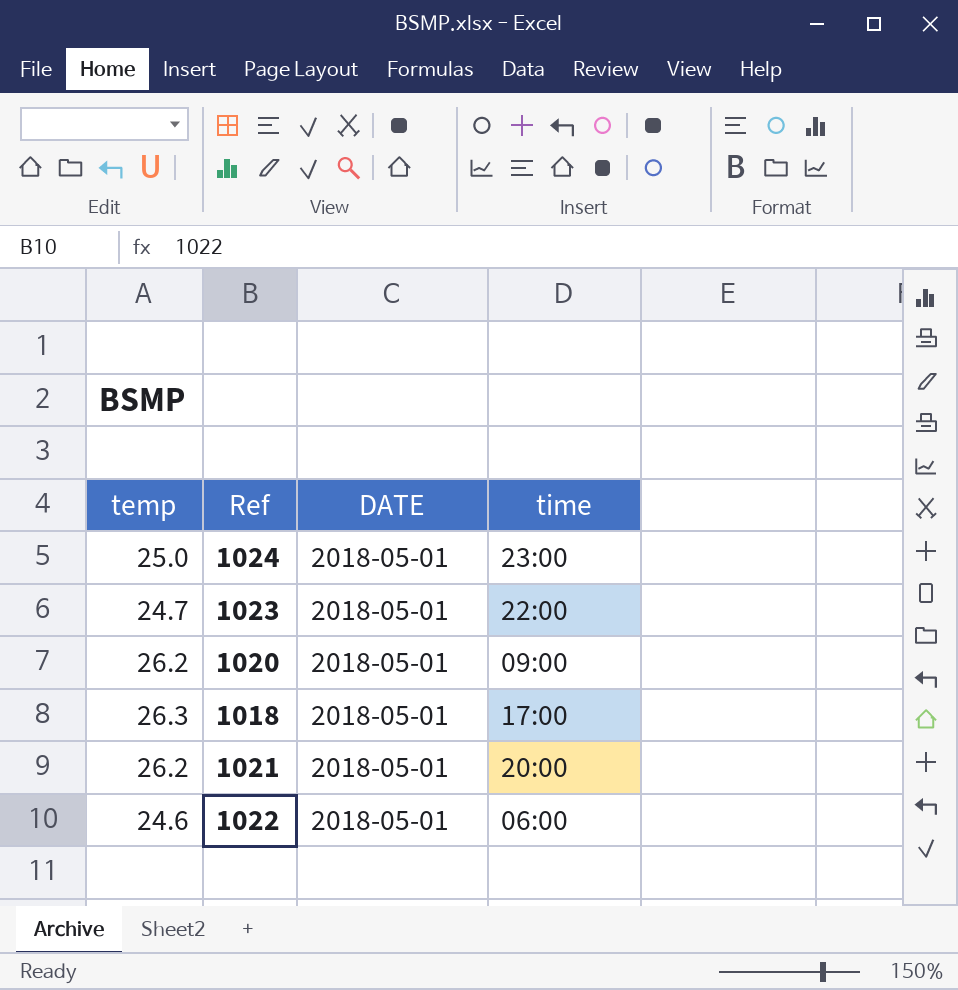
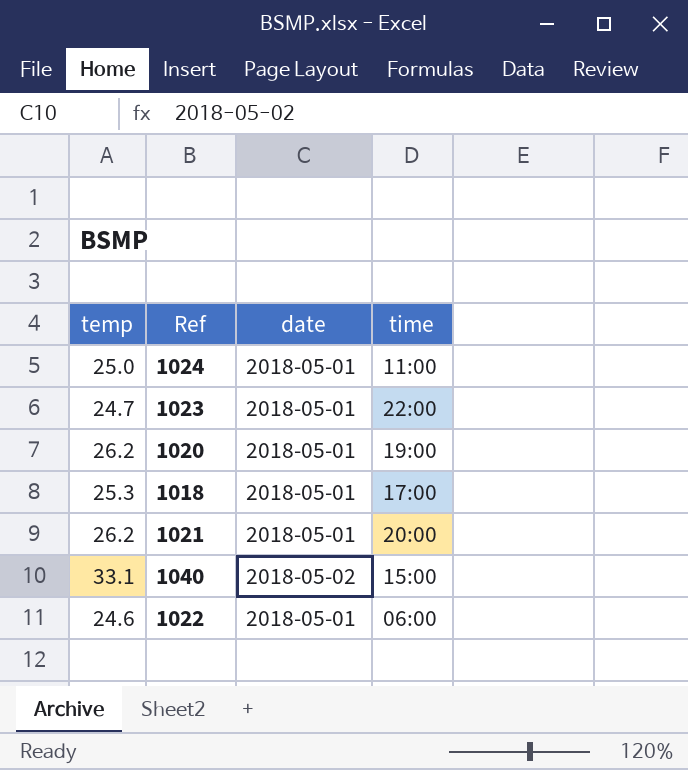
column name: DATE -> date
1024 | time: 23:00 -> 11:00
1020 | time: 09:00 -> 19:00
1018 | temp: 26.3 -> 25.3
row 1040: none -> 33.1 | 2018-05-02 | 15:00

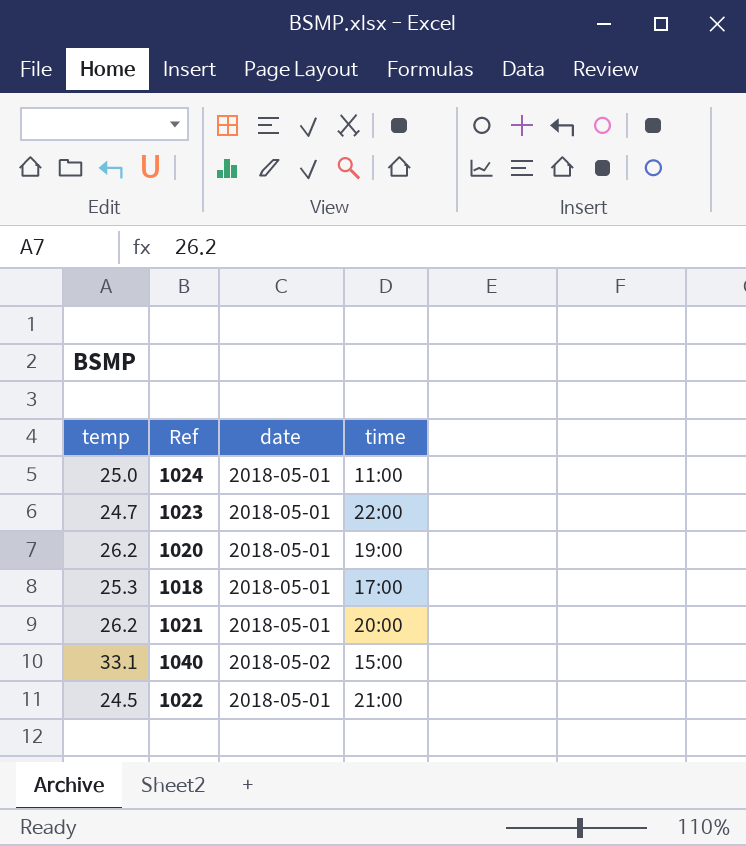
1022 | temp: 24.6 -> 24.5
1022 | time: 06:00 -> 21:00

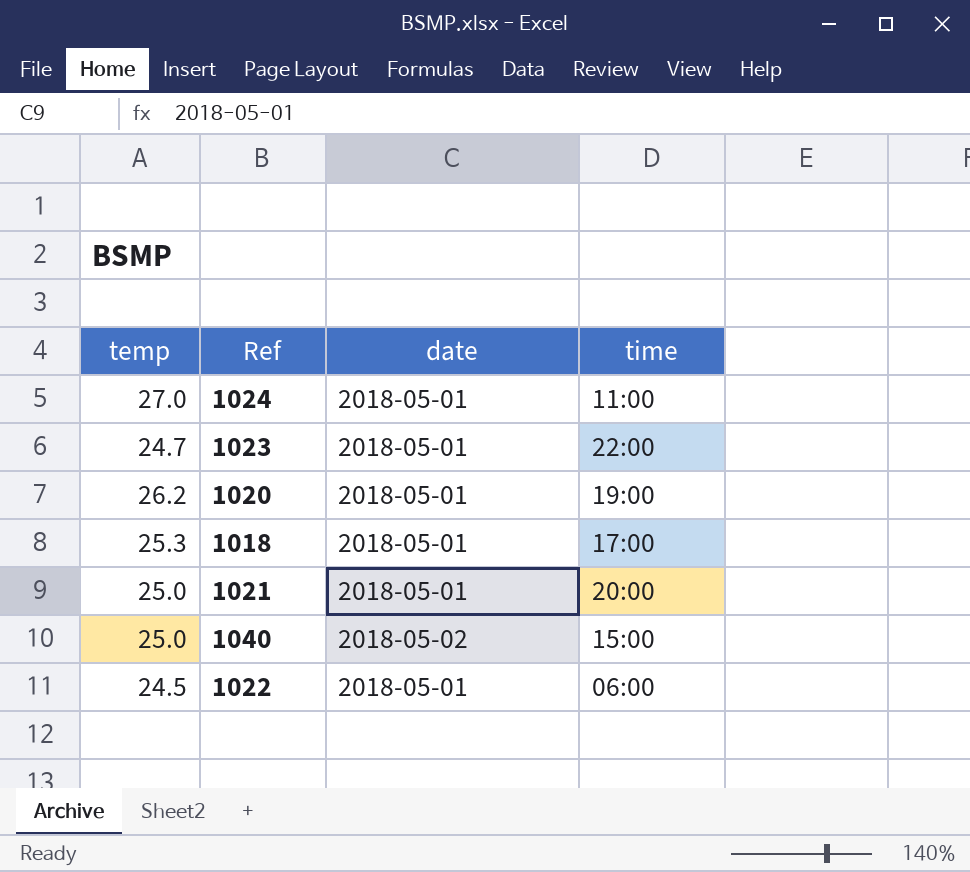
1024 | temp: 25.0 -> 27.0
1021 | temp: 26.2 -> 25.0
1040 | temp: 33.1 -> 25.0
1022 | time: 21:00 -> 06:00

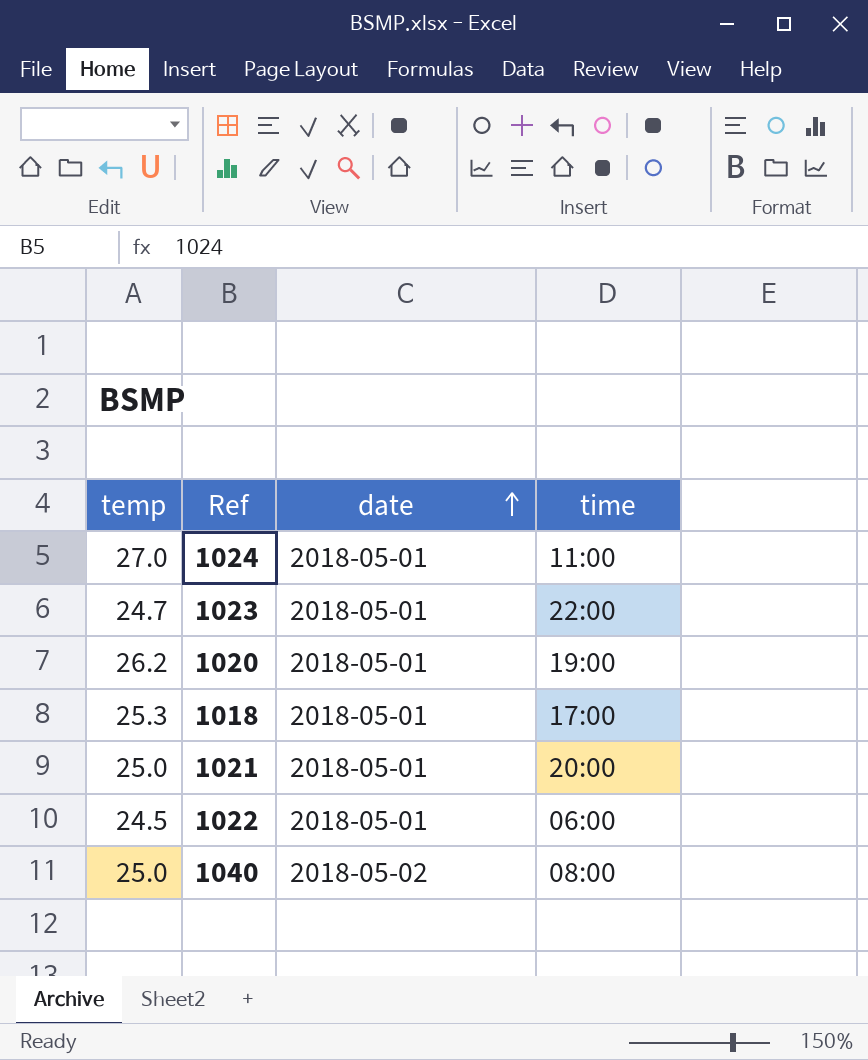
row order: none -> date ascending
1040 | time: 15:00 -> 08:00

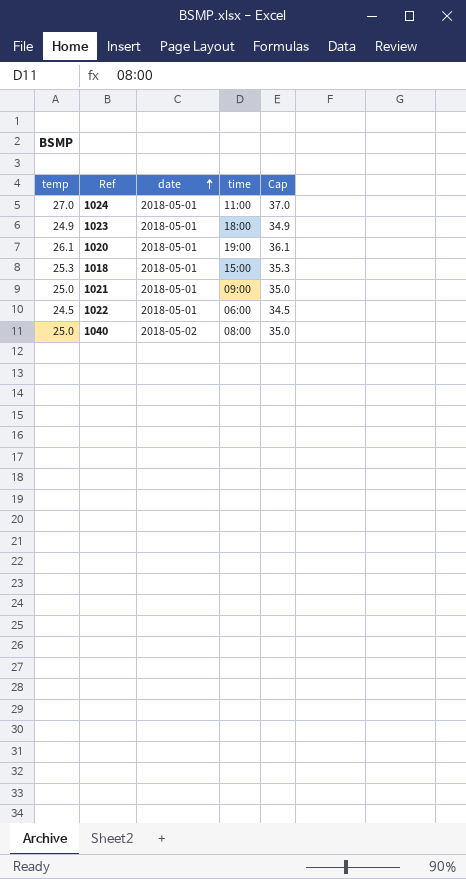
column Cap | formula: none -> [temp] + 10
1023 | temp: 24.7 -> 24.9
1023 | time: 22:00 -> 18:00
1020 | temp: 26.2 -> 26.1
1018 | time: 17:00 -> 15:00
1021 | time: 20:00 -> 09:00

